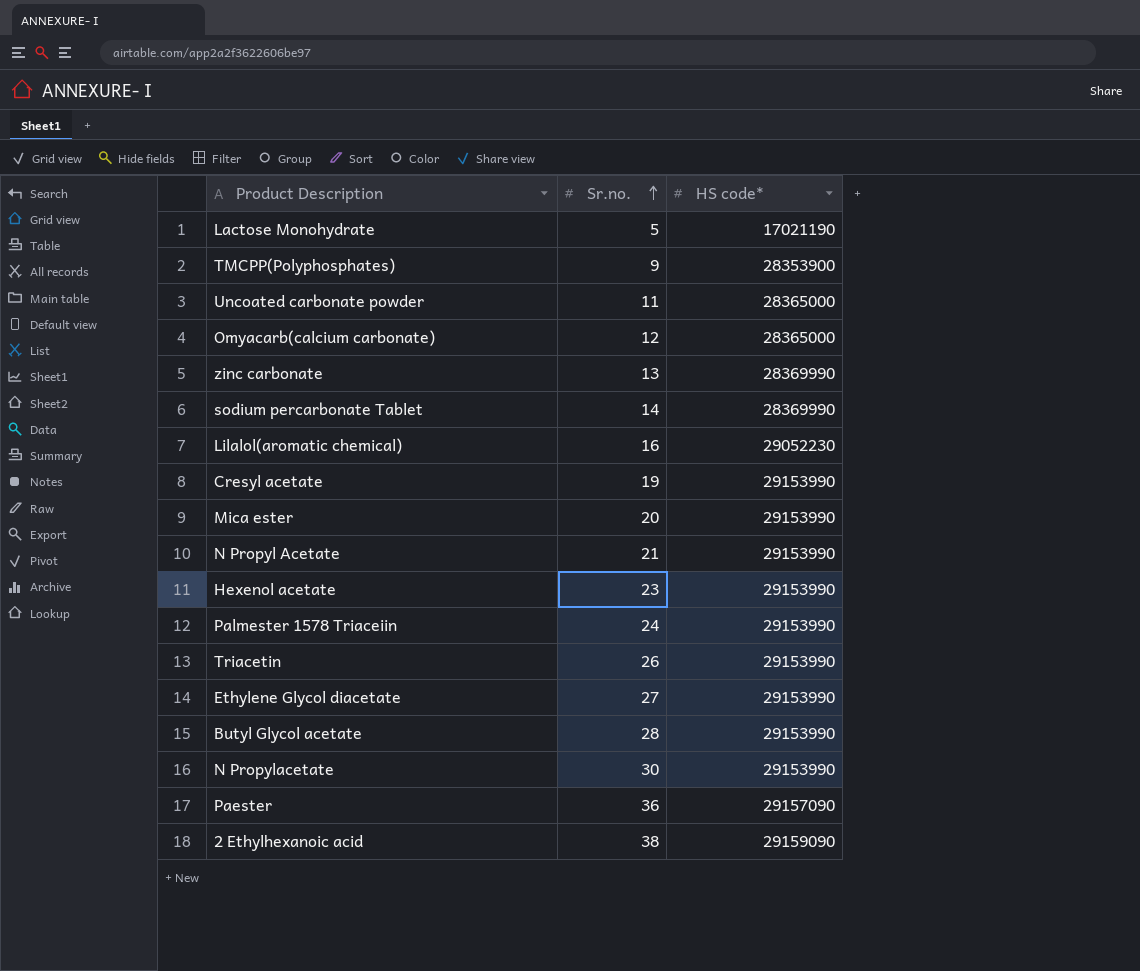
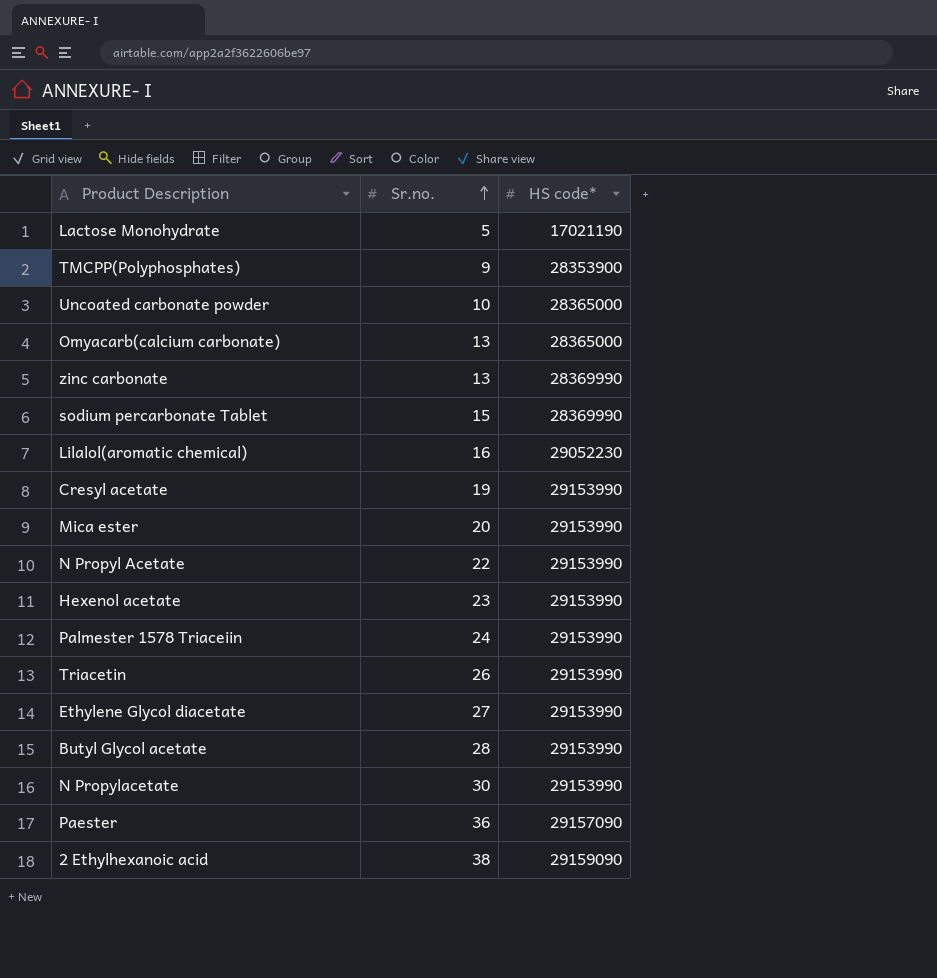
Uncoated carbonate powder | Sr.no.: 11 -> 10
Omyacarb(calcium carbonate) | Sr.no.: 12 -> 13
sodium percarbonate Tablet | Sr.no.: 14 -> 15
N Propyl Acetate | Sr.no.: 21 -> 22

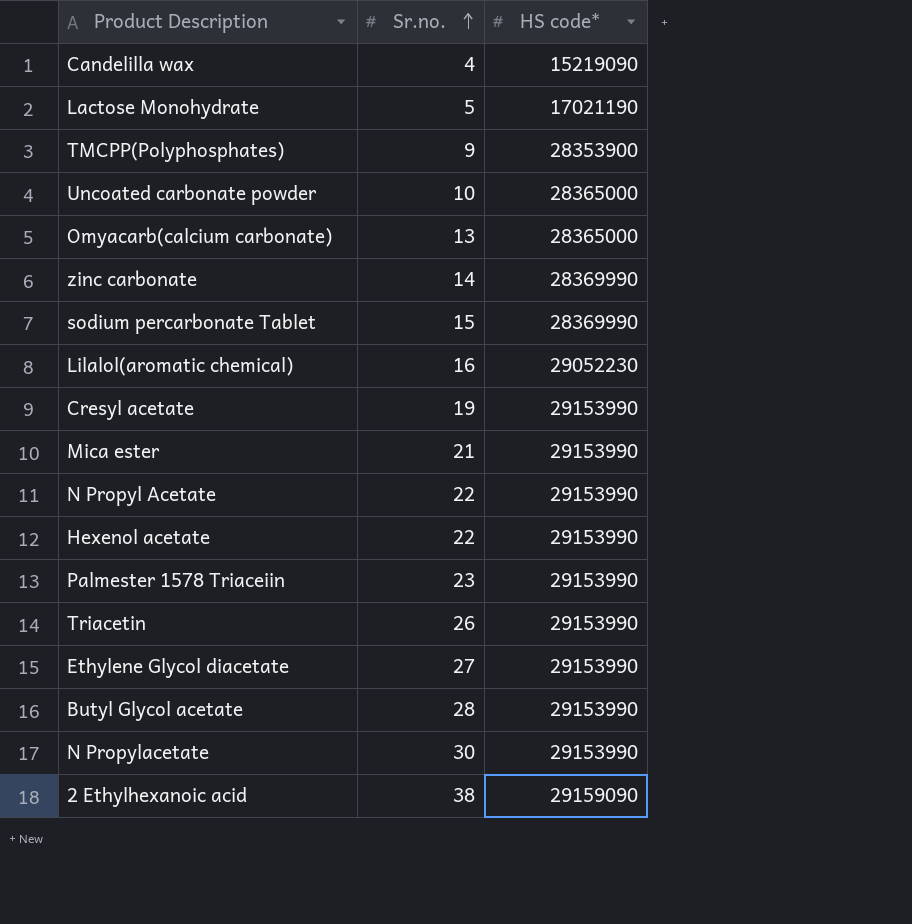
row Paester: 36 | 29157090 -> none
row Candelilla wax: none -> 4 | 15219090
zinc carbonate | Sr.no.: 13 -> 14
Mica ester | Sr.no.: 20 -> 21
Hexenol acetate | Sr.no.: 23 -> 22
Palmester 1578 Triaceiin | Sr.no.: 24 -> 23

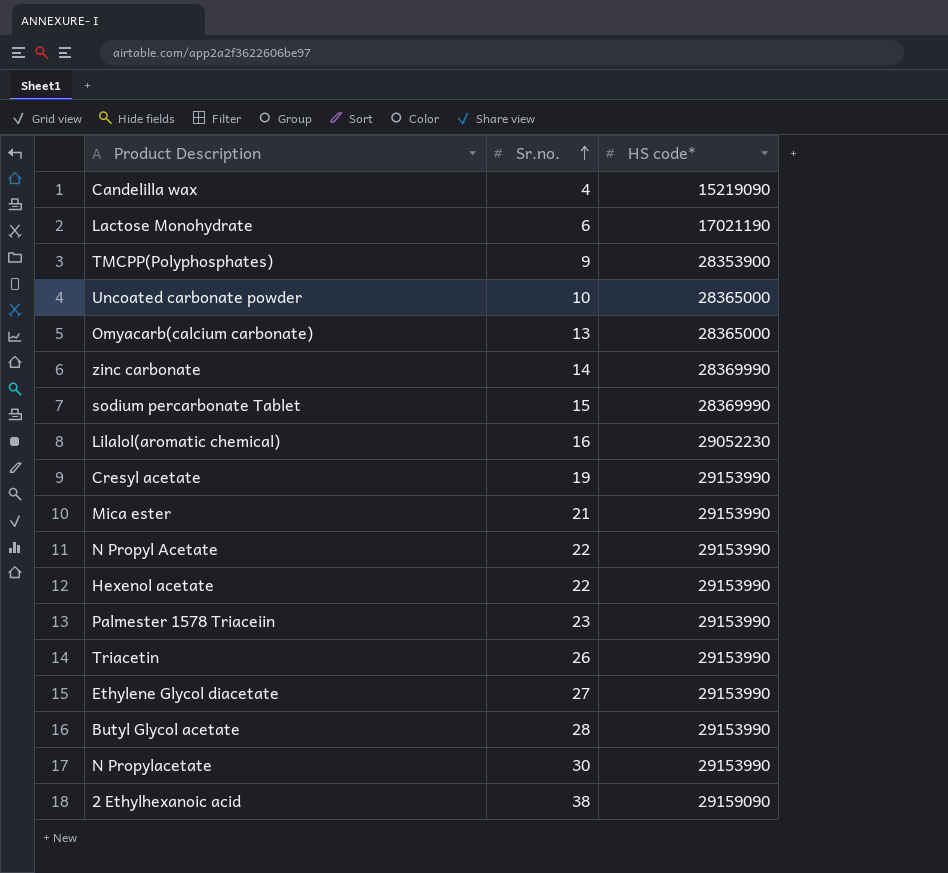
Lactose Monohydrate | Sr.no.: 5 -> 6

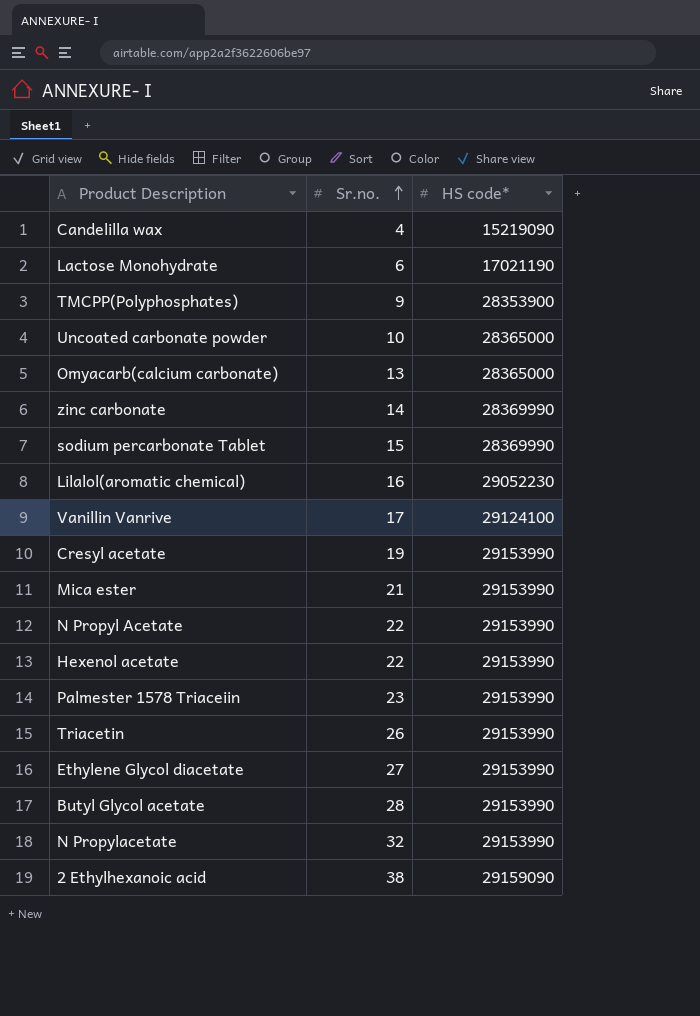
row Vanillin Vanrive: none -> 17 | 29124100
N Propylacetate | Sr.no.: 30 -> 32

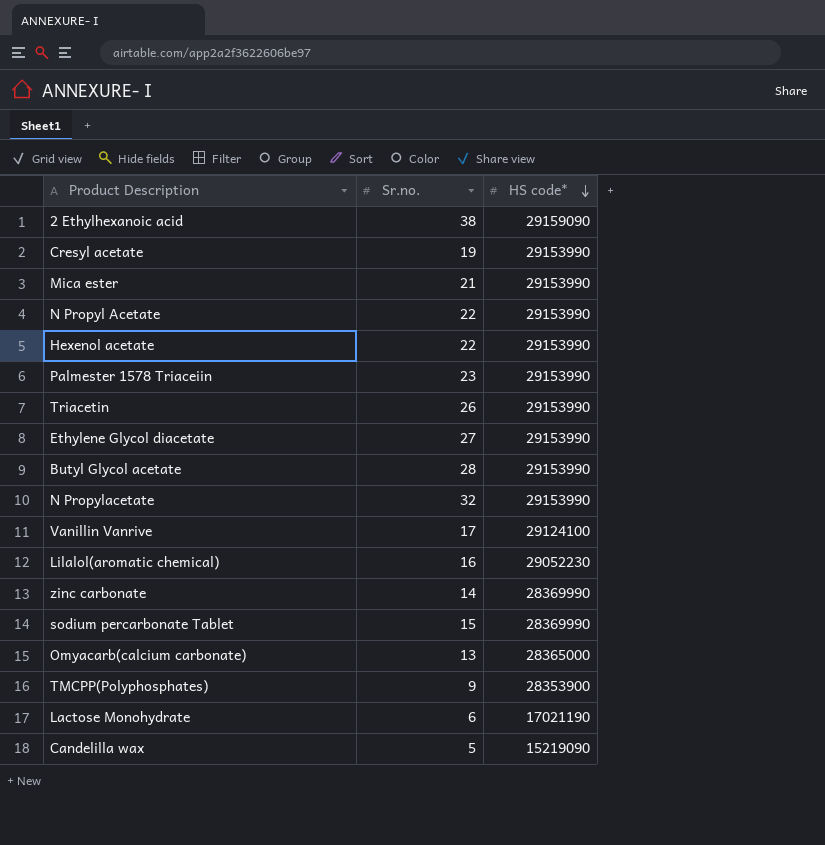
row order: Sr.no. ascending -> HS code* descending
row Uncoated carbonate powder: 10 | 28365000 -> none
Candelilla wax | Sr.no.: 4 -> 5

